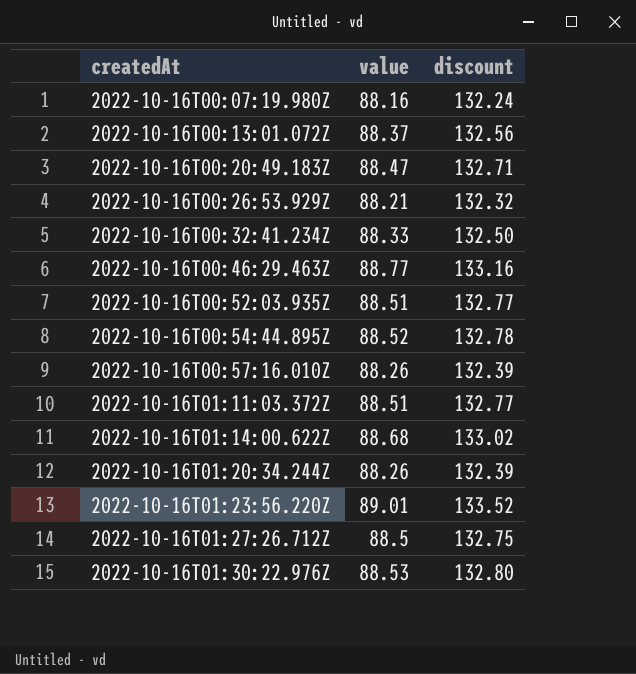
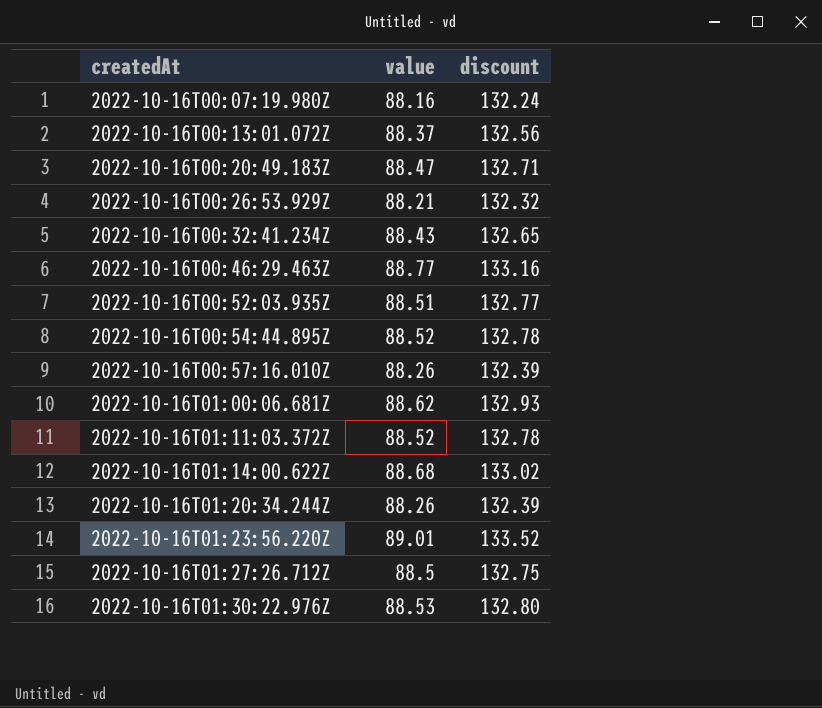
2022-10-16T00:32:41.234Z | value: 88.33 -> 88.43
2022-10-16T00:32:41.234Z | discount: 132.50 -> 132.65
row 2022-10-16T01:00:06.681Z: none -> 88.62 | 132.93
2022-10-16T01:11:03.372Z | value: 88.51 -> 88.52
2022-10-16T01:11:03.372Z | discount: 132.77 -> 132.78

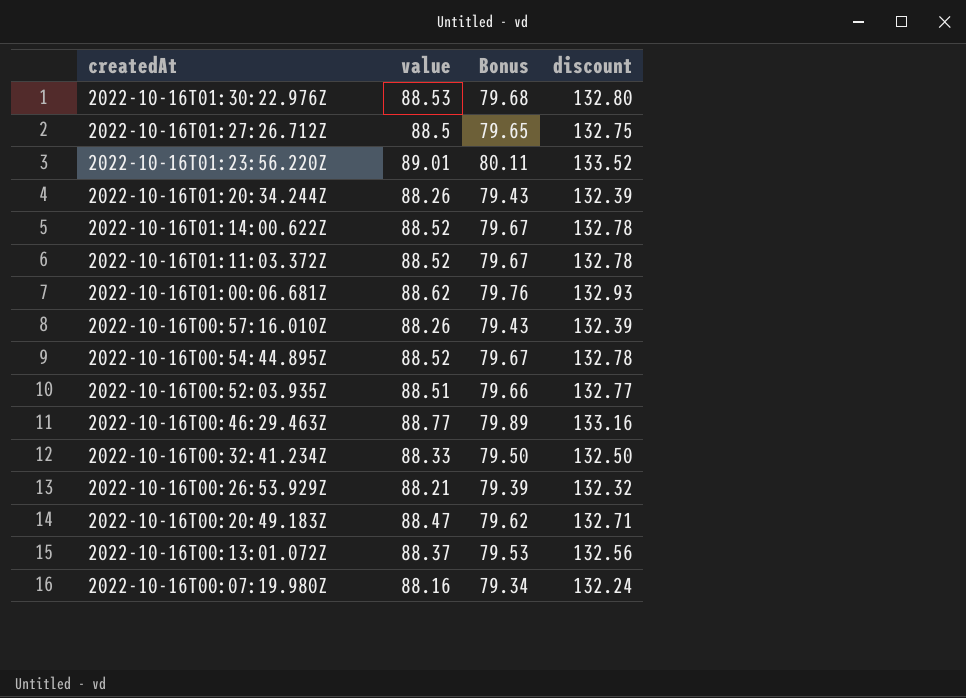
row order: createdAt ascending -> createdAt descending
column Bonus | formula: none -> [value] * 0.9
2022-10-16T01:14:00.622Z | value: 88.68 -> 88.52
2022-10-16T01:14:00.622Z | discount: 133.02 -> 132.78
2022-10-16T00:32:41.234Z | value: 88.43 -> 88.33
2022-10-16T00:32:41.234Z | discount: 132.65 -> 132.50

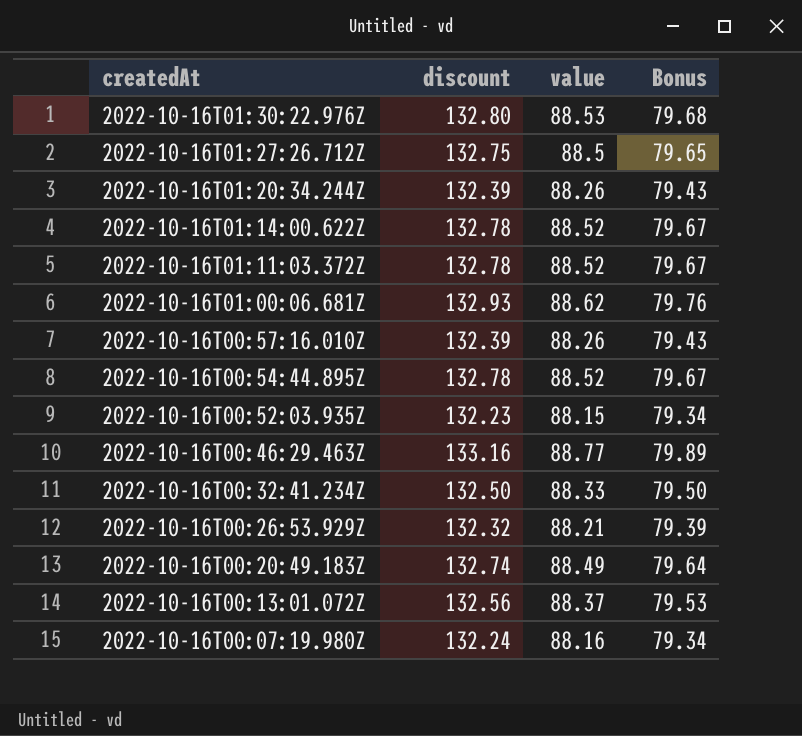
column discount | position: 4 -> 2
row 2022-10-16T01:23:56.220Z: 89.01 | 80.11 | 133.52 -> none
2022-10-16T00:52:03.935Z | discount: 132.77 -> 132.23
2022-10-16T00:52:03.935Z | value: 88.51 -> 88.15
2022-10-16T00:52:03.935Z | Bonus: 79.66 -> 79.34
2022-10-16T00:20:49.183Z | discount: 132.71 -> 132.74
2022-10-16T00:20:49.183Z | value: 88.47 -> 88.49
2022-10-16T00:20:49.183Z | Bonus: 79.62 -> 79.64

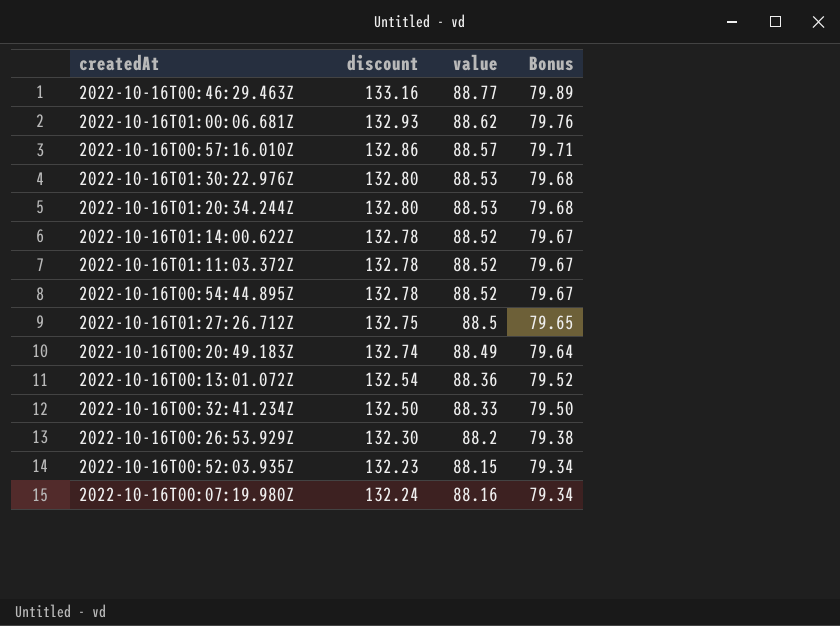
row order: createdAt descending -> Bonus descending
2022-10-16T00:57:16.010Z | discount: 132.39 -> 132.86
2022-10-16T00:57:16.010Z | value: 88.26 -> 88.57
2022-10-16T00:57:16.010Z | Bonus: 79.43 -> 79.71
2022-10-16T01:20:34.244Z | discount: 132.39 -> 132.80
2022-10-16T01:20:34.244Z | value: 88.26 -> 88.53
2022-10-16T01:20:34.244Z | Bonus: 79.43 -> 79.68
2022-10-16T00:13:01.072Z | discount: 132.56 -> 132.54
2022-10-16T00:13:01.072Z | value: 88.37 -> 88.36
2022-10-16T00:13:01.072Z | Bonus: 79.53 -> 79.52
2022-10-16T00:26:53.929Z | discount: 132.32 -> 132.30
2022-10-16T00:26:53.929Z | value: 88.21 -> 88.2
2022-10-16T00:26:53.929Z | Bonus: 79.39 -> 79.38

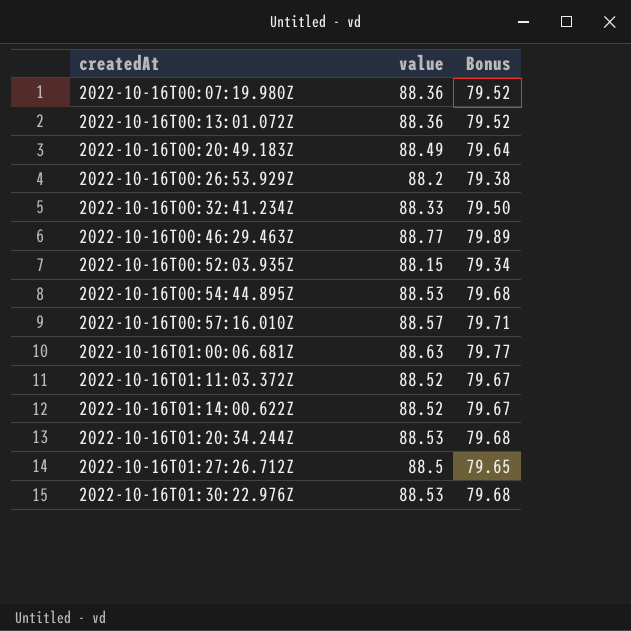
row order: Bonus descending -> createdAt ascending
column discount | formula: [value] * 1.5 -> none
2022-10-16T00:07:19.980Z | value: 88.16 -> 88.36
2022-10-16T00:07:19.980Z | Bonus: 79.34 -> 79.52
2022-10-16T00:54:44.895Z | value: 88.52 -> 88.53
2022-10-16T00:54:44.895Z | Bonus: 79.67 -> 79.68
2022-10-16T01:00:06.681Z | value: 88.62 -> 88.63
2022-10-16T01:00:06.681Z | Bonus: 79.76 -> 79.77

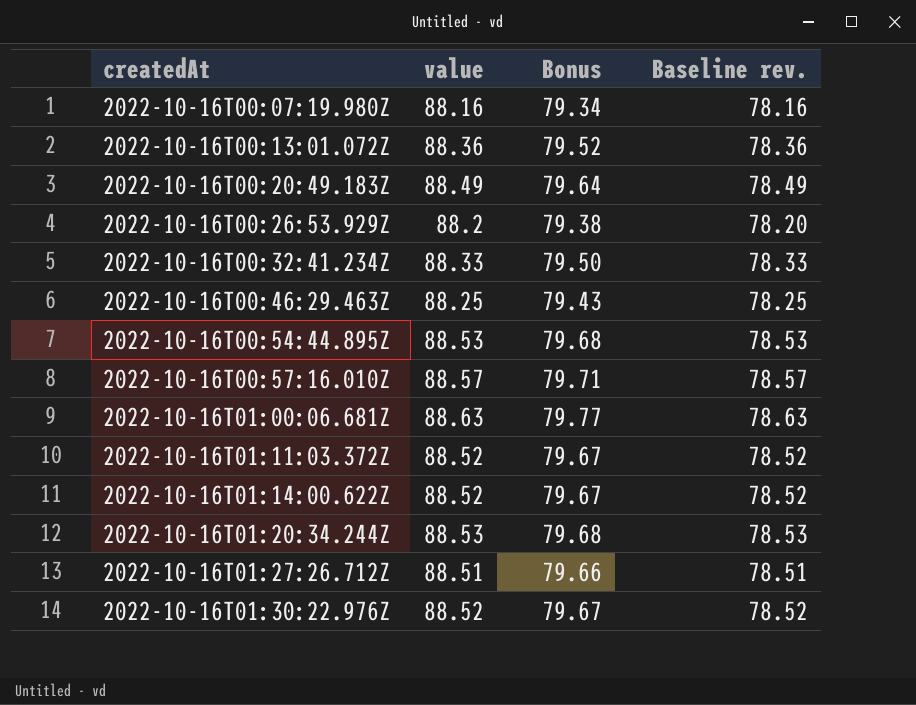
column Baseline rev. | formula: none -> [value] - 10
row 2022-10-16T00:52:03.935Z: 88.15 | 79.34 -> none
2022-10-16T00:07:19.980Z | value: 88.36 -> 88.16
2022-10-16T00:07:19.980Z | Bonus: 79.52 -> 79.34
2022-10-16T00:46:29.463Z | value: 88.77 -> 88.25
2022-10-16T00:46:29.463Z | Bonus: 79.89 -> 79.43
2022-10-16T01:27:26.712Z | value: 88.5 -> 88.51
2022-10-16T01:27:26.712Z | Bonus: 79.65 -> 79.66
2022-10-16T01:30:22.976Z | value: 88.53 -> 88.52
2022-10-16T01:30:22.976Z | Bonus: 79.68 -> 79.67

